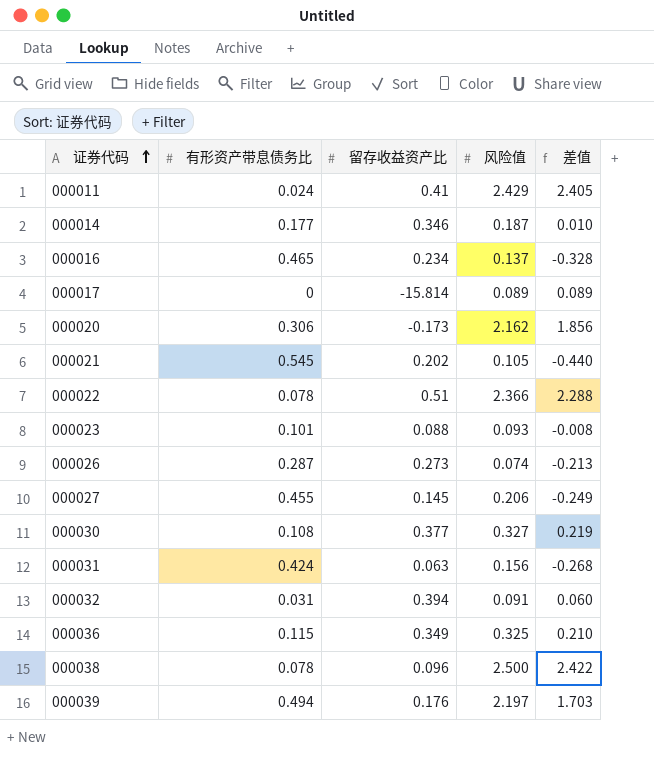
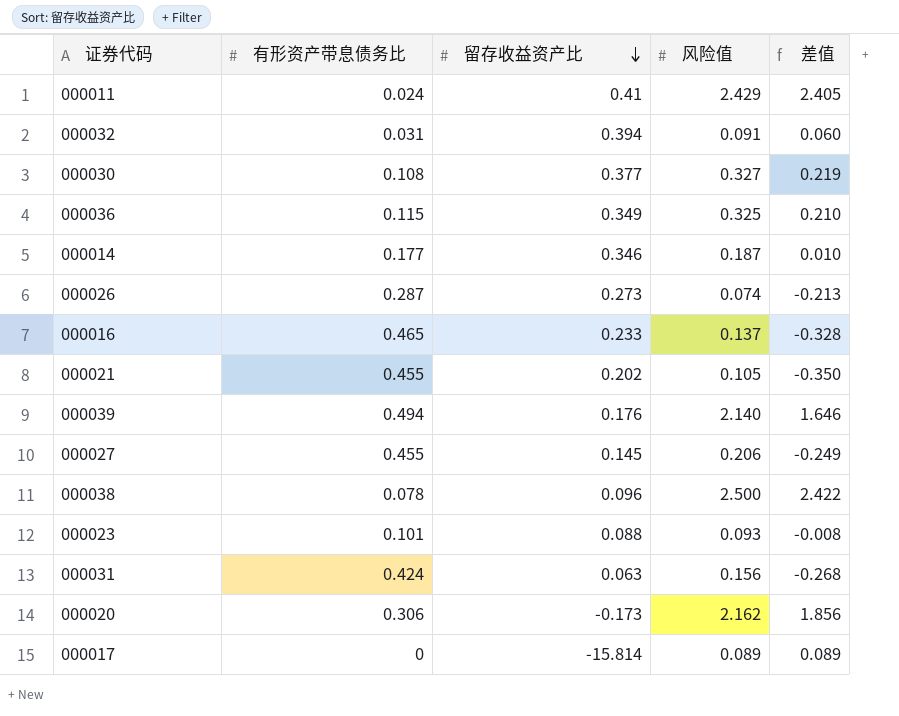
row order: 证券代码 ascending -> 留存收益资产比 descending
row 000022: 0.078 | 0.51 | 2.366 | 2.288 -> none
000016 | 留存收益资产比: 0.234 -> 0.233
000021 | 有形资产带息债务比: 0.545 -> 0.455
000021 | 差值: -0.440 -> -0.350
000039 | 风险值: 2.197 -> 2.140
000039 | 差值: 1.703 -> 1.646

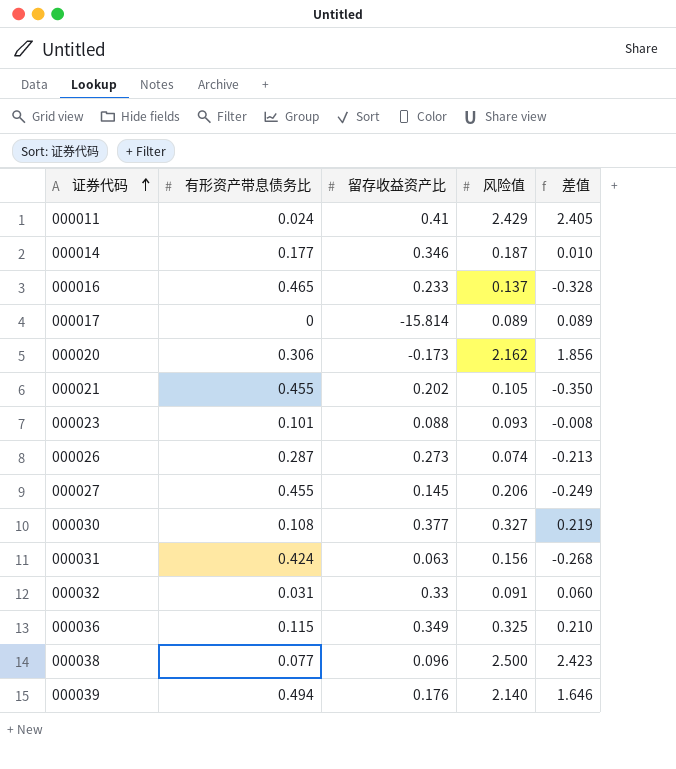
row order: 留存收益资产比 descending -> 证券代码 ascending
000032 | 留存收益资产比: 0.394 -> 0.33
000038 | 有形资产带息债务比: 0.078 -> 0.077
000038 | 差值: 2.422 -> 2.423

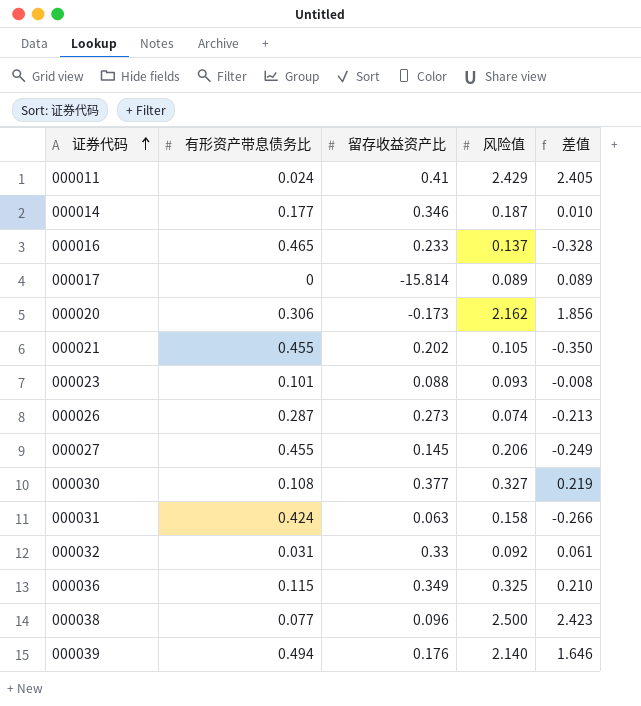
000031 | 风险值: 0.156 -> 0.158
000031 | 差值: -0.268 -> -0.266
000032 | 风险值: 0.091 -> 0.092
000032 | 差值: 0.060 -> 0.061

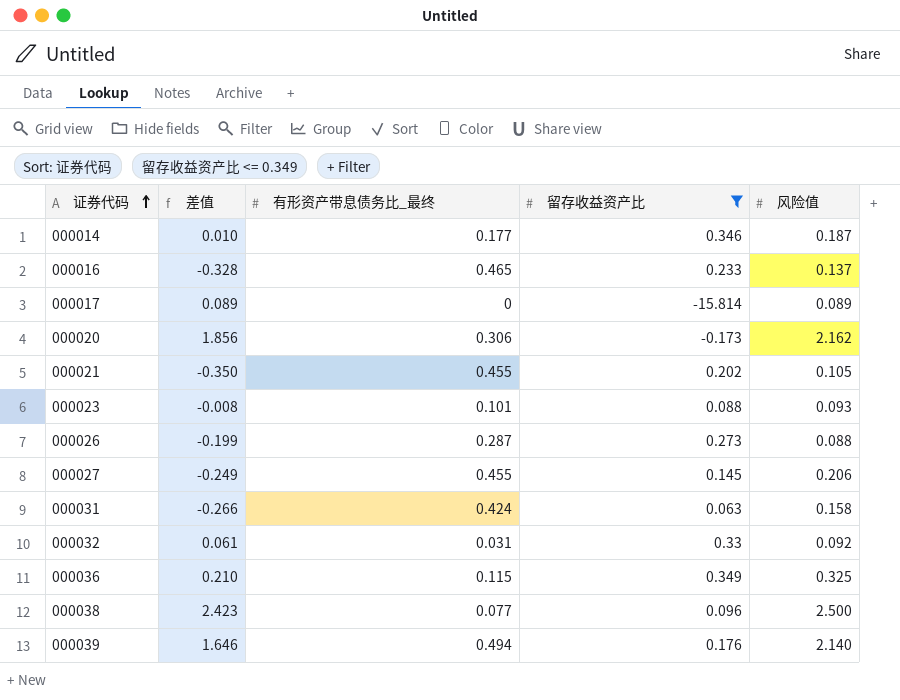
filter: none -> 留存收益资产比 <= 0.349
column 差值 | position: 5 -> 2
column name: 有形资产带息债务比 -> 有形资产带息债务比_最终
000026 | 差值: -0.213 -> -0.199
000026 | 风险值: 0.074 -> 0.088

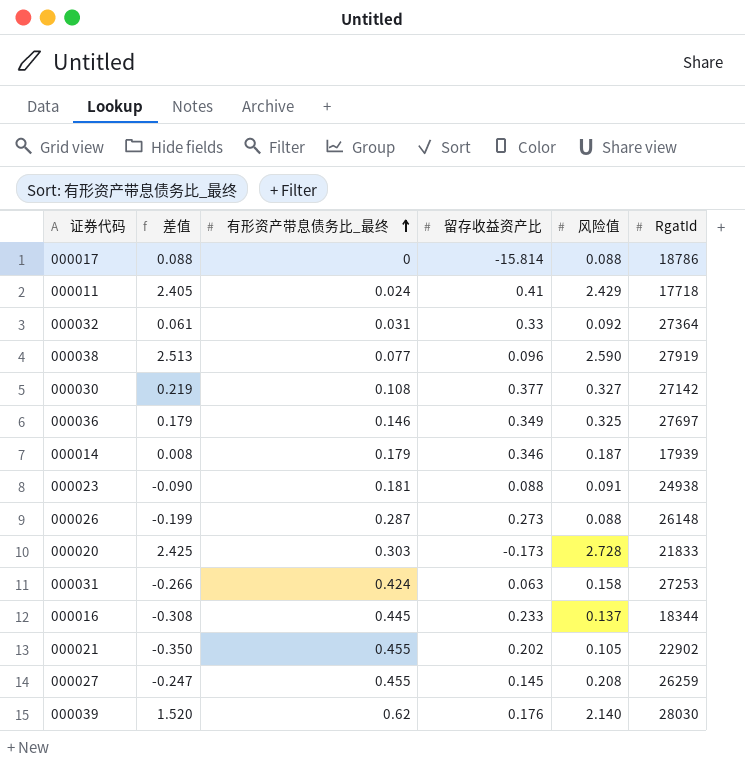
filter: 留存收益资产比 <= 0.349 -> none
row order: 证券代码 ascending -> 有形资产带息债务比_最终 ascending
column RgatId | position: none -> 6
000017 | 差值: 0.089 -> 0.088
000017 | 风险值: 0.089 -> 0.088
000038 | 差值: 2.423 -> 2.513
000038 | 风险值: 2.500 -> 2.590
000036 | 差值: 0.210 -> 0.179
000036 | 有形资产带息债务比_最终: 0.115 -> 0.146
000014 | 差值: 0.010 -> 0.008
000014 | 有形资产带息债务比_最终: 0.177 -> 0.179
000023 | 差值: -0.008 -> -0.090
000023 | 有形资产带息债务比_最终: 0.101 -> 0.181
000023 | 风险值: 0.093 -> 0.091
000020 | 差值: 1.856 -> 2.425
000020 | 有形资产带息债务比_最终: 0.306 -> 0.303
000020 | 风险值: 2.162 -> 2.728
000016 | 差值: -0.328 -> -0.308
000016 | 有形资产带息债务比_最终: 0.465 -> 0.445
000027 | 差值: -0.249 -> -0.247
000027 | 风险值: 0.206 -> 0.208
000039 | 差值: 1.646 -> 1.520
000039 | 有形资产带息债务比_最终: 0.494 -> 0.62

